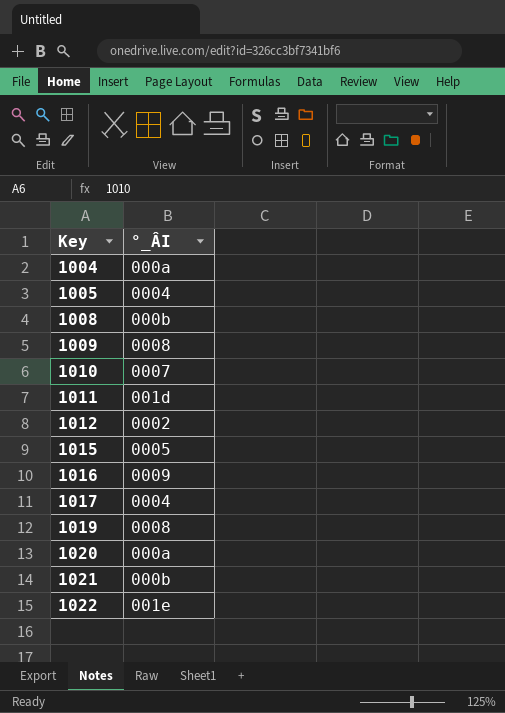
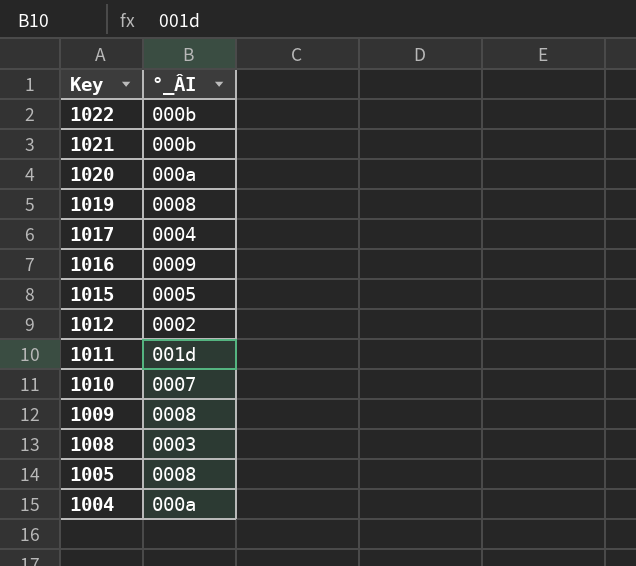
row order: Key ascending -> Key descending
1022 | °_ÂI: 001e -> 000b
1008 | °_ÂI: 000b -> 0003
1005 | °_ÂI: 0004 -> 0008

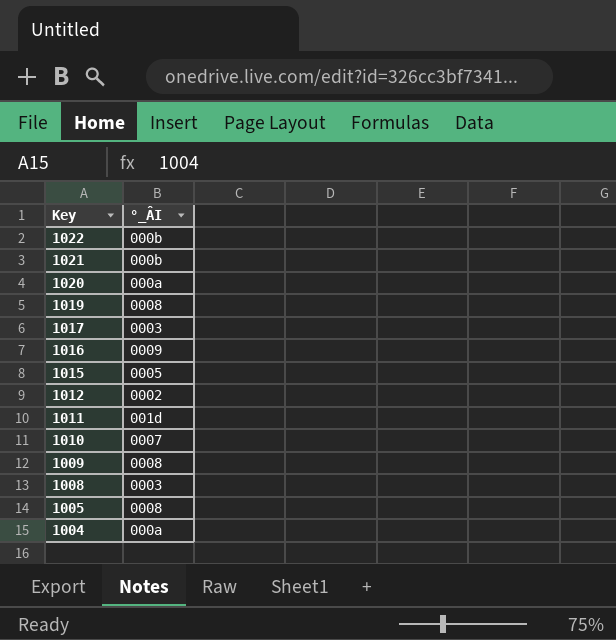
1017 | °_ÂI: 0004 -> 0003

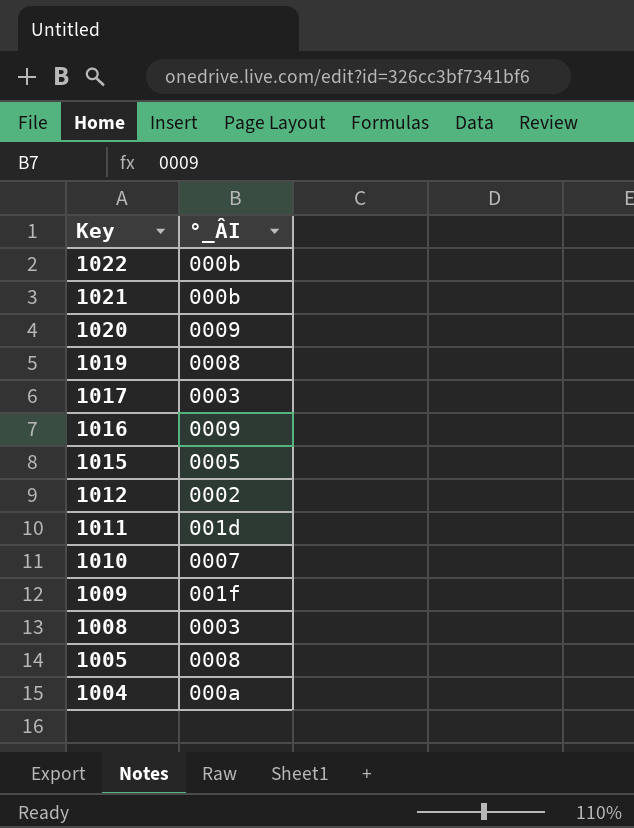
1020 | °_ÂI: 000a -> 0009
1009 | °_ÂI: 0008 -> 001f

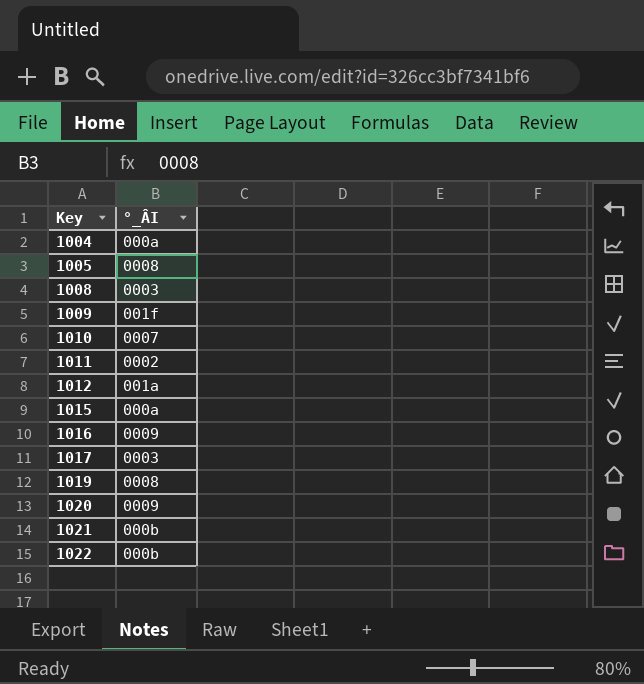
row order: Key descending -> Key ascending
1011 | °_ÂI: 001d -> 0002
1012 | °_ÂI: 0002 -> 001a
1015 | °_ÂI: 0005 -> 000a

